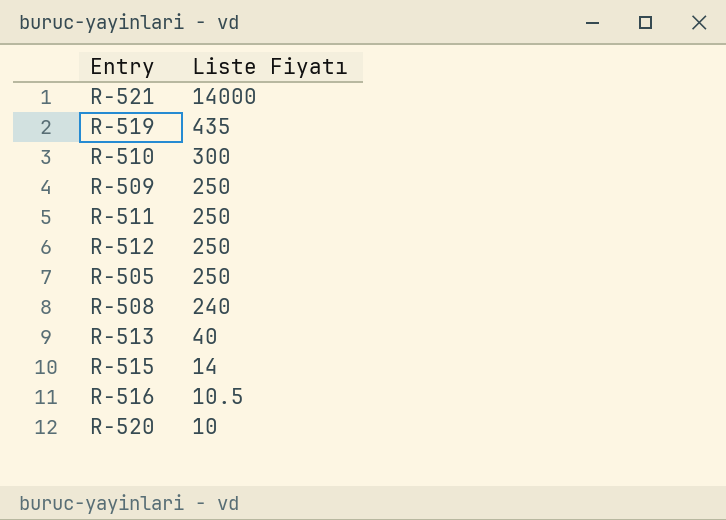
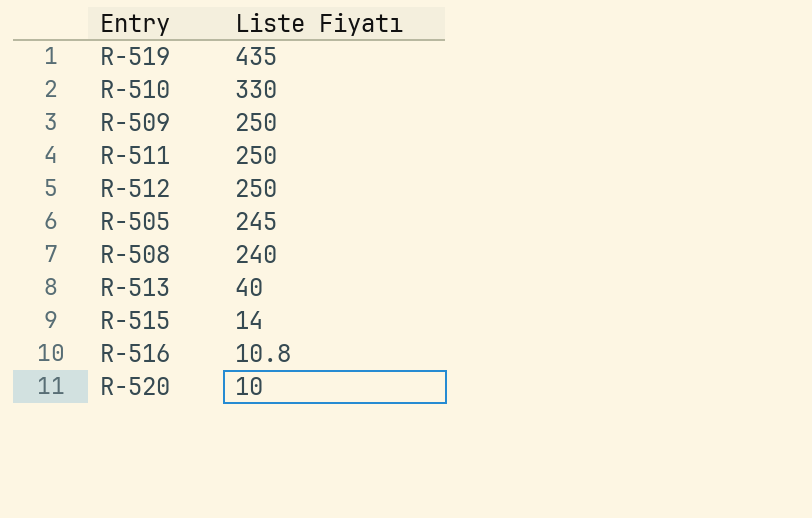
row R-521: 14000 -> none
R-510 | Liste Fiyatı: 300 -> 330
R-505 | Liste Fiyatı: 250 -> 245
R-516 | Liste Fiyatı: 10.5 -> 10.8

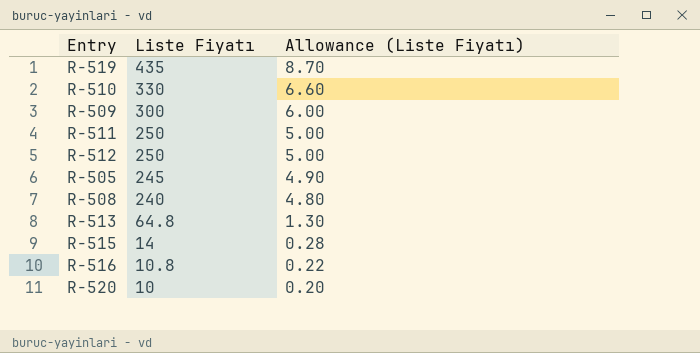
column Allowance (Liste Fiyatı) | formula: none -> [Liste Fiyatı] * 0.02
R-509 | Liste Fiyatı: 250 -> 300
R-513 | Liste Fiyatı: 40 -> 64.8

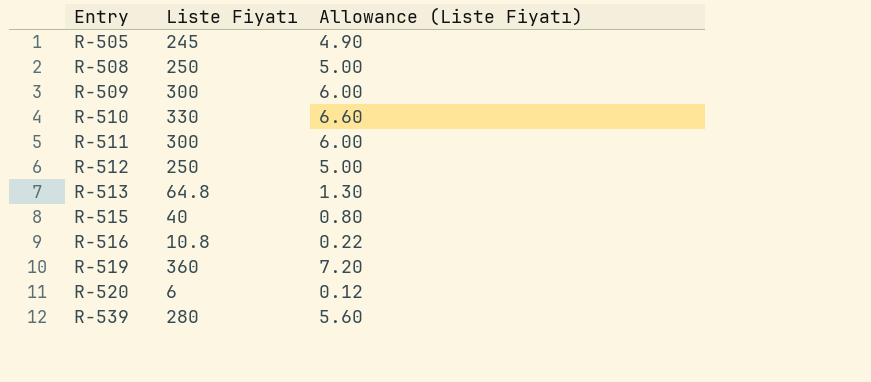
row order: Liste Fiyatı descending -> Entry ascending
R-508 | Liste Fiyatı: 240 -> 250
R-508 | Allowance (Liste Fiyatı): 4.80 -> 5.00
R-511 | Liste Fiyatı: 250 -> 300
R-511 | Allowance (Liste Fiyatı): 5.00 -> 6.00
R-515 | Liste Fiyatı: 14 -> 40
R-515 | Allowance (Liste Fiyatı): 0.28 -> 0.80
R-519 | Liste Fiyatı: 435 -> 360
R-519 | Allowance (Liste Fiyatı): 8.70 -> 7.20
R-520 | Liste Fiyatı: 10 -> 6
R-520 | Allowance (Liste Fiyatı): 0.20 -> 0.12
row R-539: none -> 280 | 5.60

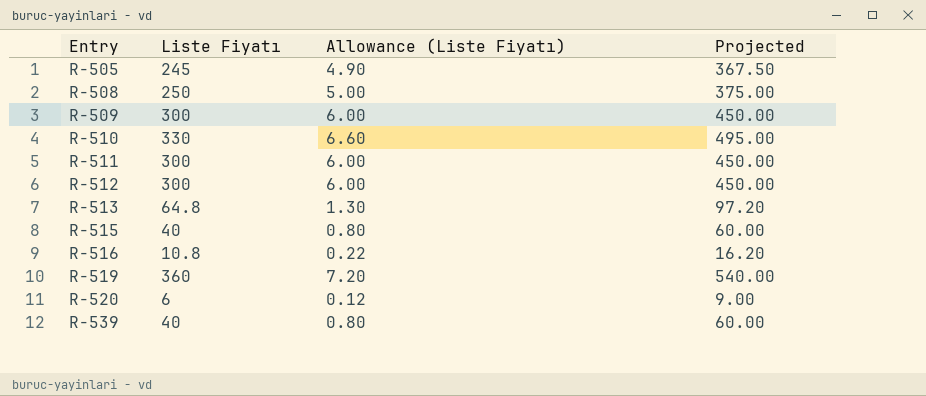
column Projected | formula: none -> [Liste Fiyatı] * 1.5
R-512 | Liste Fiyatı: 250 -> 300
R-512 | Allowance (Liste Fiyatı): 5.00 -> 6.00
R-539 | Liste Fiyatı: 280 -> 40
R-539 | Allowance (Liste Fiyatı): 5.60 -> 0.80

